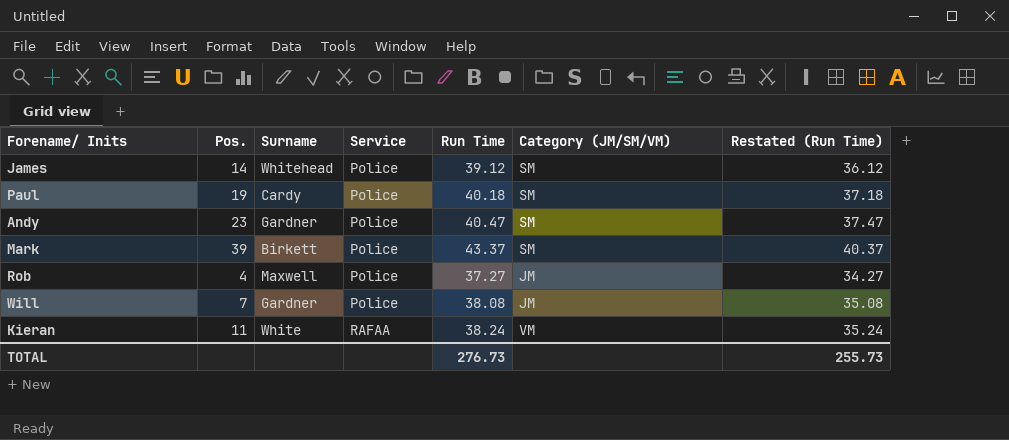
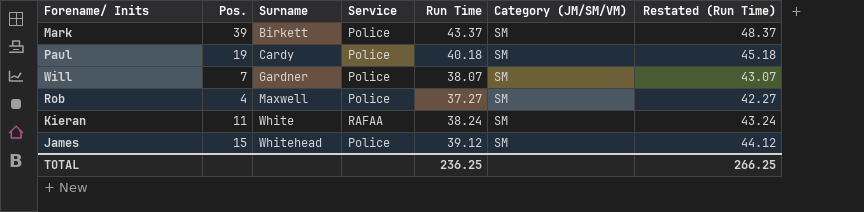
row order: Service ascending -> Surname ascending
column Restated (Run Time) | formula: [Run Time] - 3 -> [Run Time] + 5
row Andy: 23 | Gardner | Police | 40.47 | SM | 37.47 -> none
Will | Run Time: 38.08 -> 38.07
Will | Category (JM/SM/VM): JM -> SM
Rob | Category (JM/SM/VM): JM -> SM
Kieran | Category (JM/SM/VM): VM -> SM
James | Pos.: 14 -> 15
TOTAL | Run Time: 276.73 -> 236.25
TOTAL | Restated (Run Time): 255.73 -> 266.25

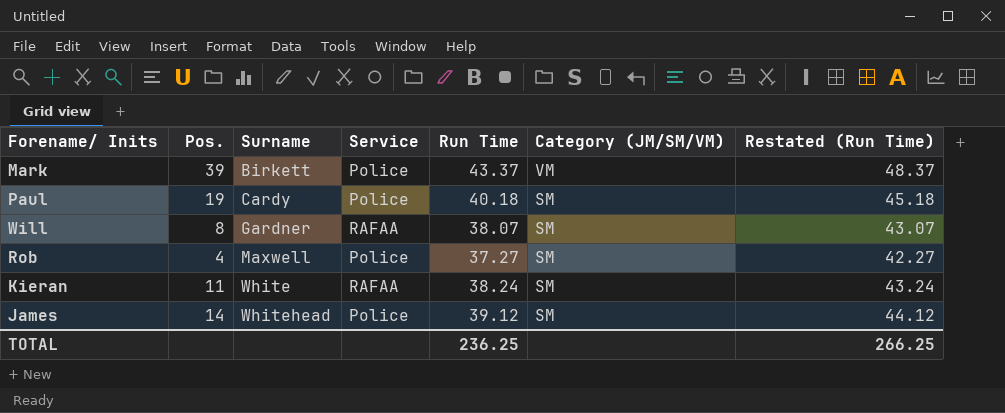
Mark | Category (JM/SM/VM): SM -> VM
Will | Pos.: 7 -> 8
Will | Service: Police -> RAFAA
James | Pos.: 15 -> 14

